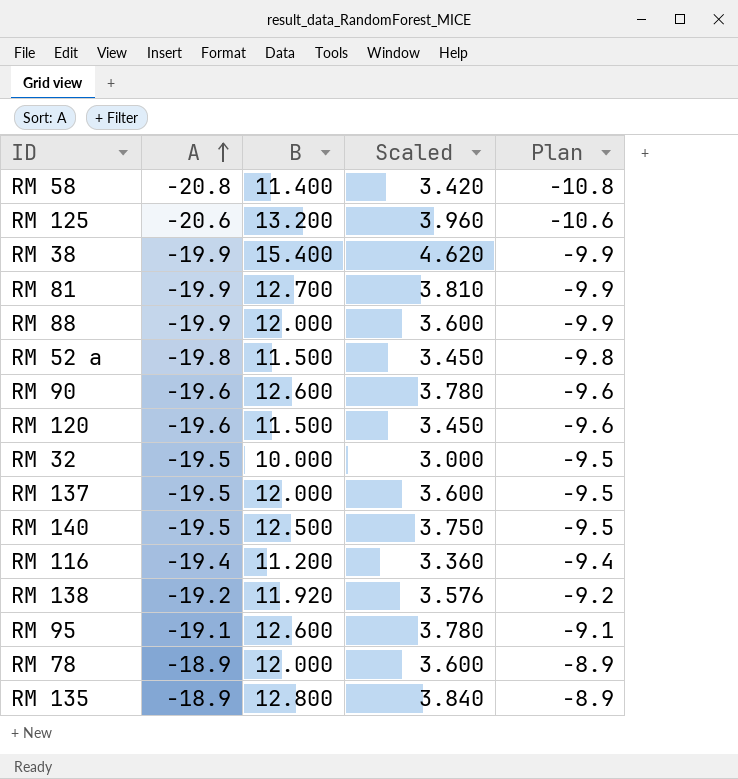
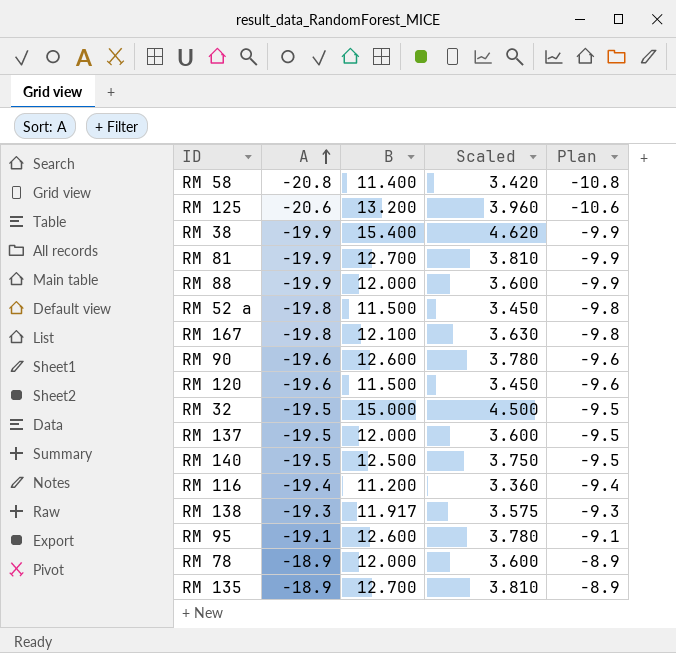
row RM 167: none -> -19.8 | 12.100 | 3.630 | -9.8
RM 32 | B: 10.000 -> 15.000
RM 32 | Scaled: 3.000 -> 4.500
RM 138 | A: -19.2 -> -19.3
RM 138 | B: 11.920 -> 11.917
RM 138 | Scaled: 3.576 -> 3.575
RM 138 | Plan: -9.2 -> -9.3
RM 135 | B: 12.800 -> 12.700
RM 135 | Scaled: 3.840 -> 3.810

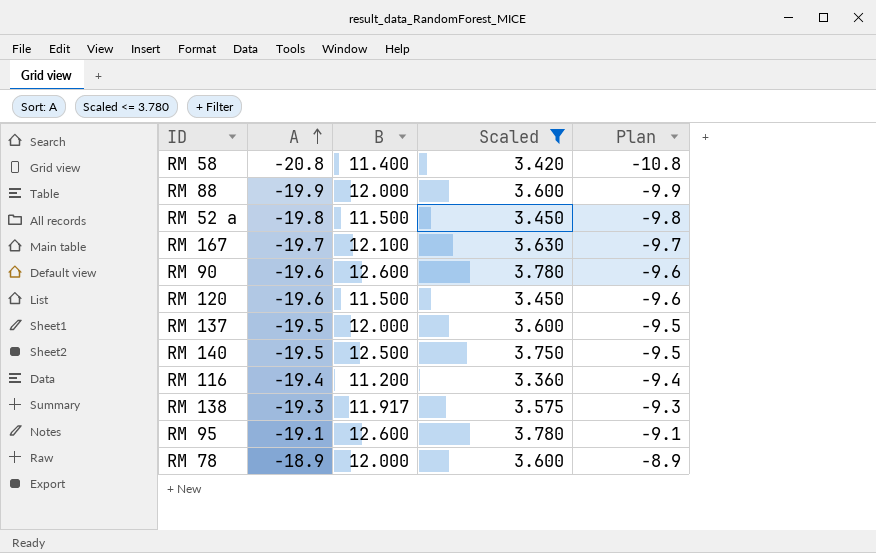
filter: none -> Scaled <= 3.780
RM 167 | A: -19.8 -> -19.7
RM 167 | Plan: -9.8 -> -9.7

